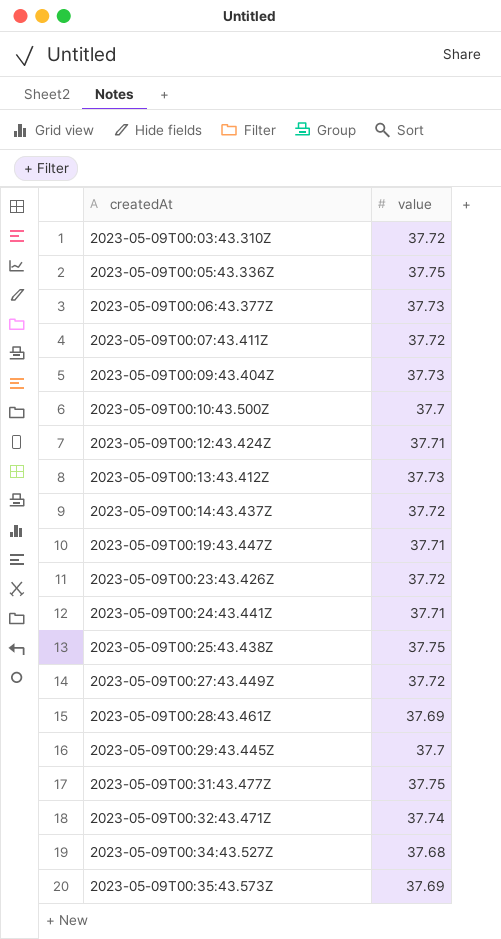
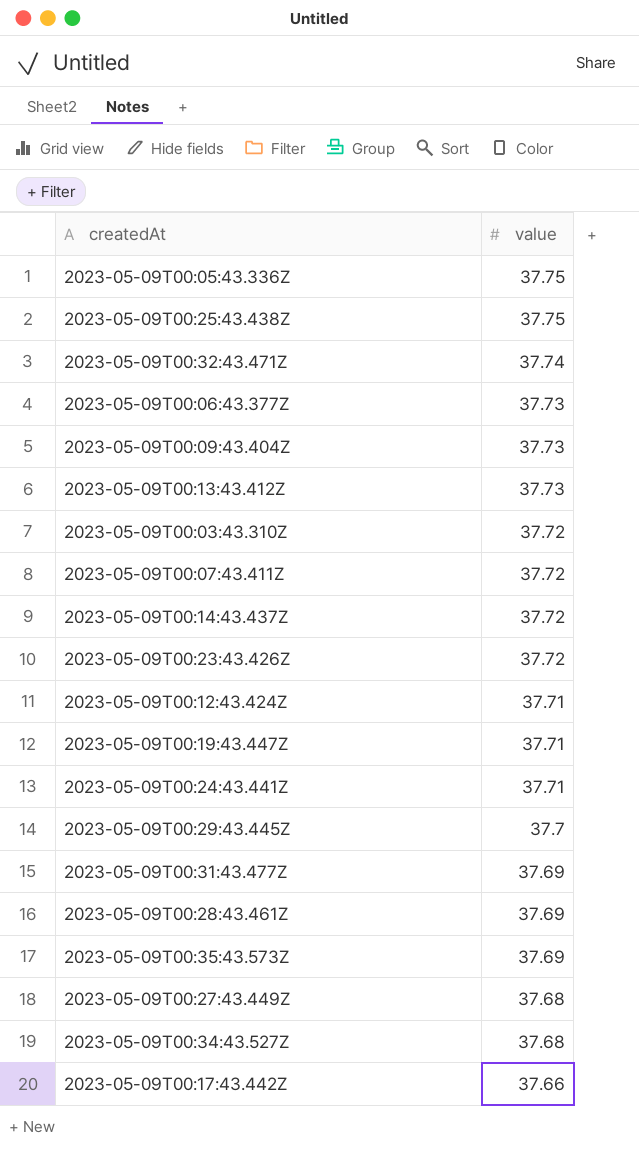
row order: createdAt ascending -> value descending
row 2023-05-09T00:10:43.500Z: 37.7 -> none
2023-05-09T00:31:43.477Z | value: 37.75 -> 37.69
2023-05-09T00:27:43.449Z | value: 37.72 -> 37.68
row 2023-05-09T00:17:43.442Z: none -> 37.66

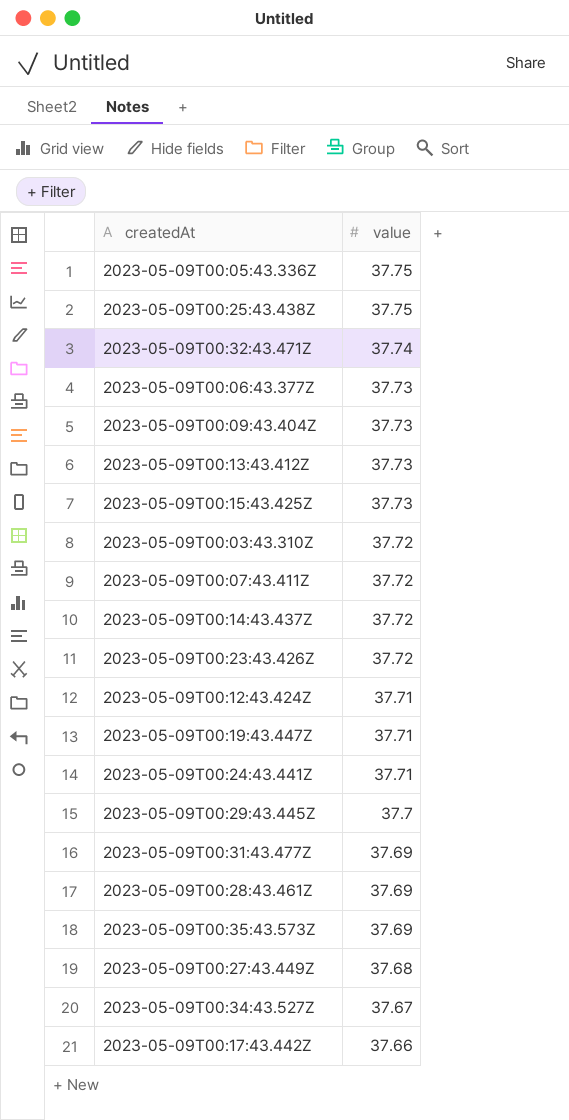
row 2023-05-09T00:15:43.425Z: none -> 37.73
2023-05-09T00:34:43.527Z | value: 37.68 -> 37.67

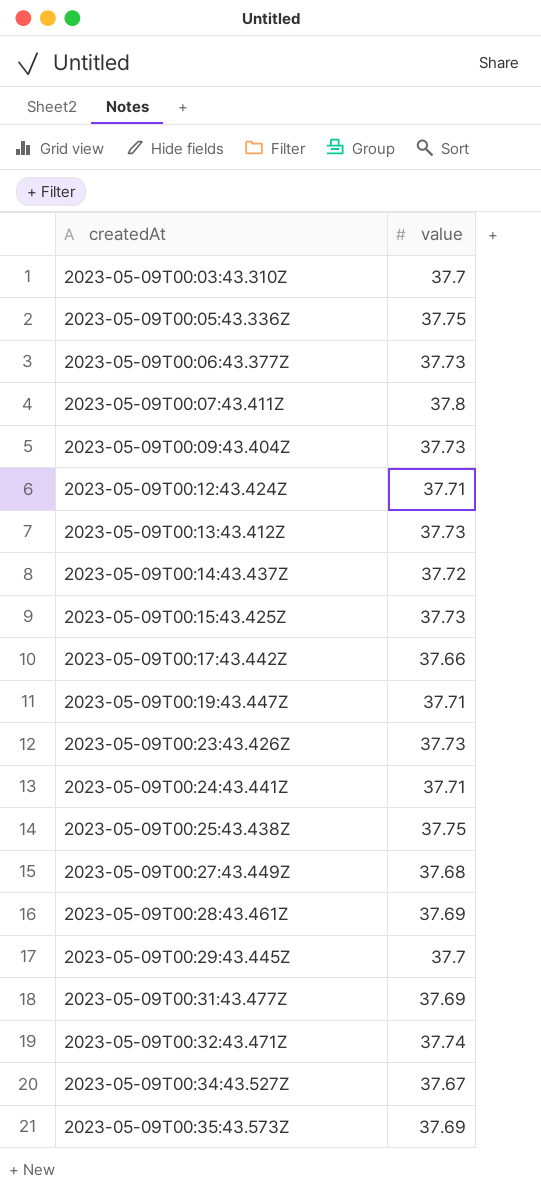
row order: value descending -> createdAt ascending
2023-05-09T00:03:43.310Z | value: 37.72 -> 37.7
2023-05-09T00:07:43.411Z | value: 37.72 -> 37.8
2023-05-09T00:23:43.426Z | value: 37.72 -> 37.73

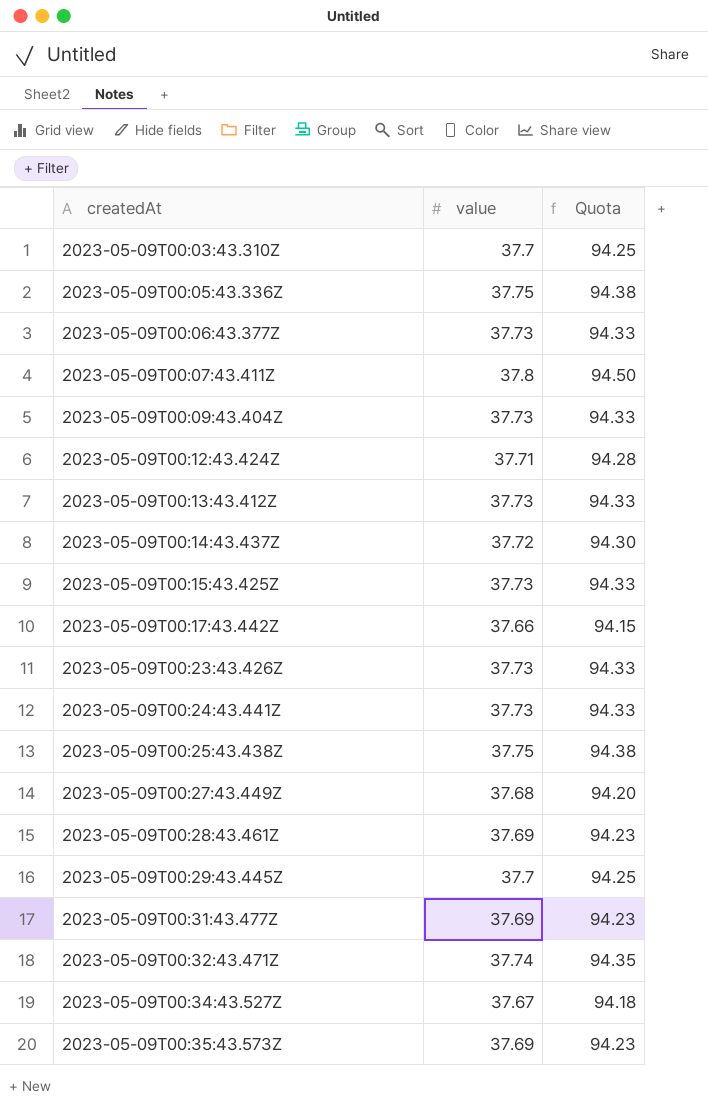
column Quota | formula: none -> [value] * 2.5
row 2023-05-09T00:19:43.447Z: 37.71 -> none
2023-05-09T00:24:43.441Z | value: 37.71 -> 37.73

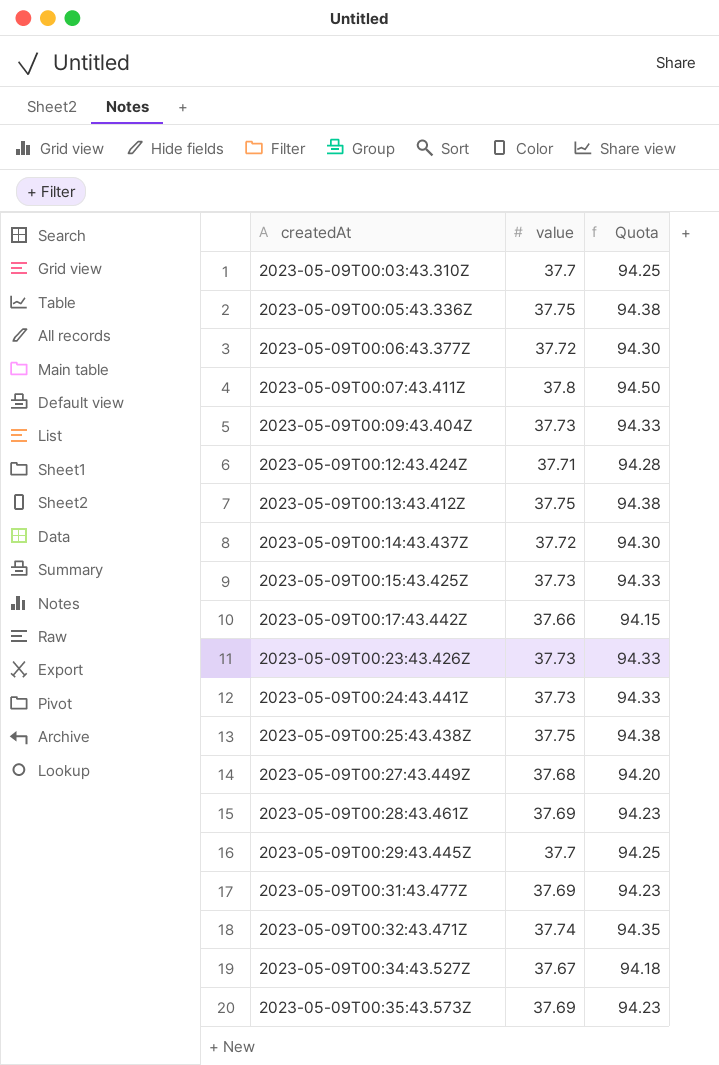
2023-05-09T00:06:43.377Z | value: 37.73 -> 37.72
2023-05-09T00:06:43.377Z | Quota: 94.33 -> 94.30
2023-05-09T00:13:43.412Z | value: 37.73 -> 37.75
2023-05-09T00:13:43.412Z | Quota: 94.33 -> 94.38

